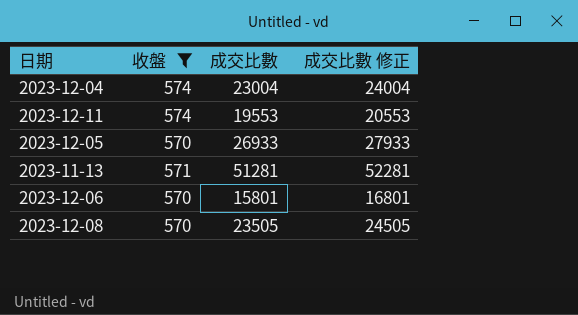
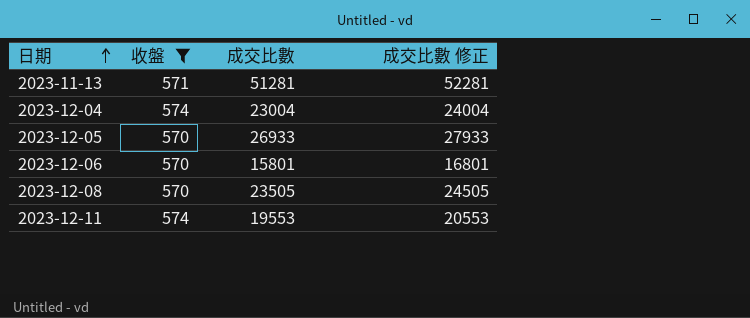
row order: none -> 日期 ascending

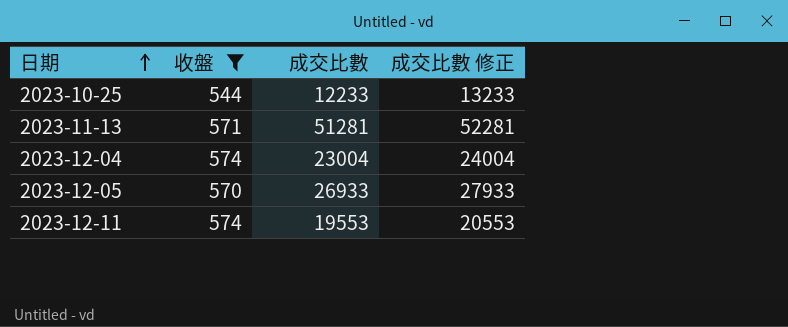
row 2023-12-06: 570 | 15801 | 16801 -> none
row 2023-12-08: 570 | 23505 | 24505 -> none
row 2023-10-25: none -> 544 | 12233 | 13233

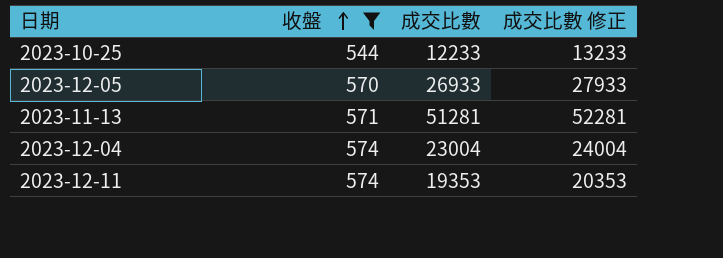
row order: 日期 ascending -> 收盤 ascending
2023-12-11 | 成交比數: 19553 -> 19353
2023-12-11 | 成交比數 修正: 20553 -> 20353

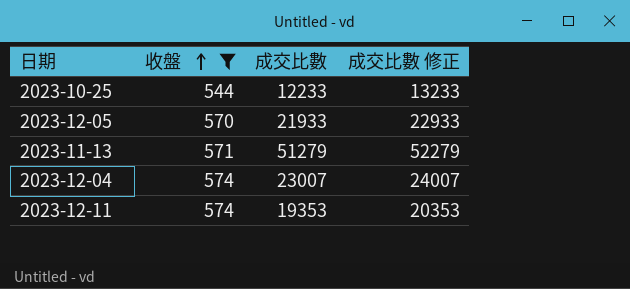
2023-12-05 | 成交比數: 26933 -> 21933
2023-12-05 | 成交比數 修正: 27933 -> 22933
2023-11-13 | 成交比數: 51281 -> 51279
2023-11-13 | 成交比數 修正: 52281 -> 52279
2023-12-04 | 成交比數: 23004 -> 23007
2023-12-04 | 成交比數 修正: 24004 -> 24007

